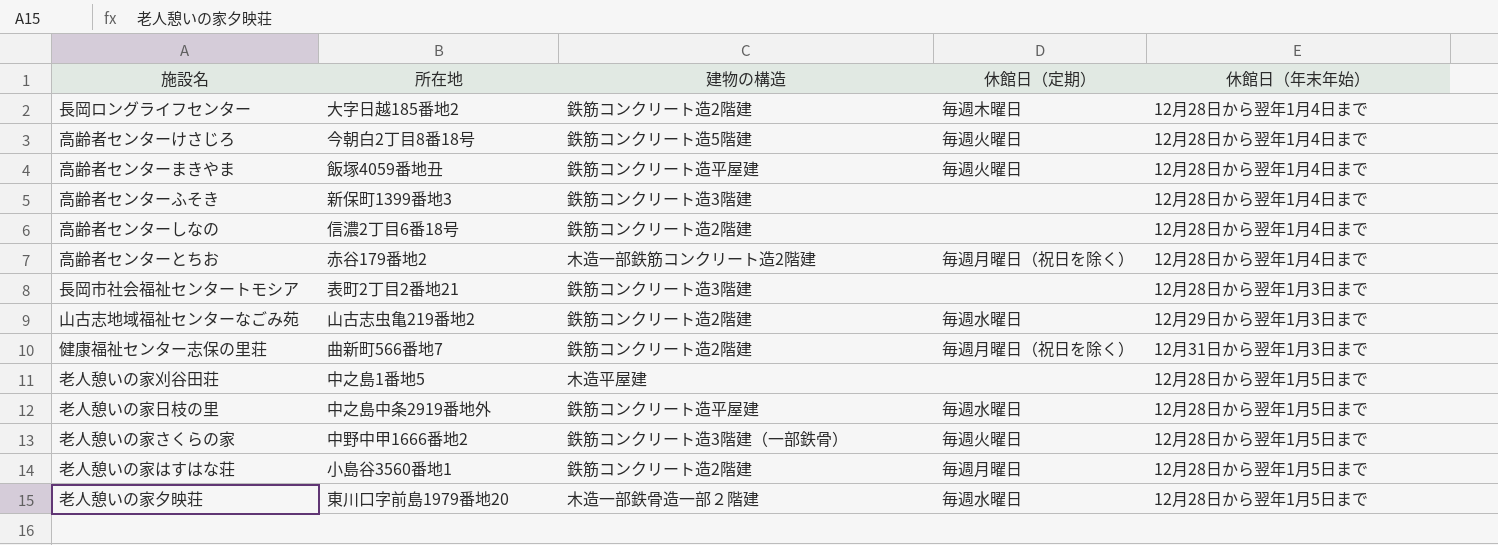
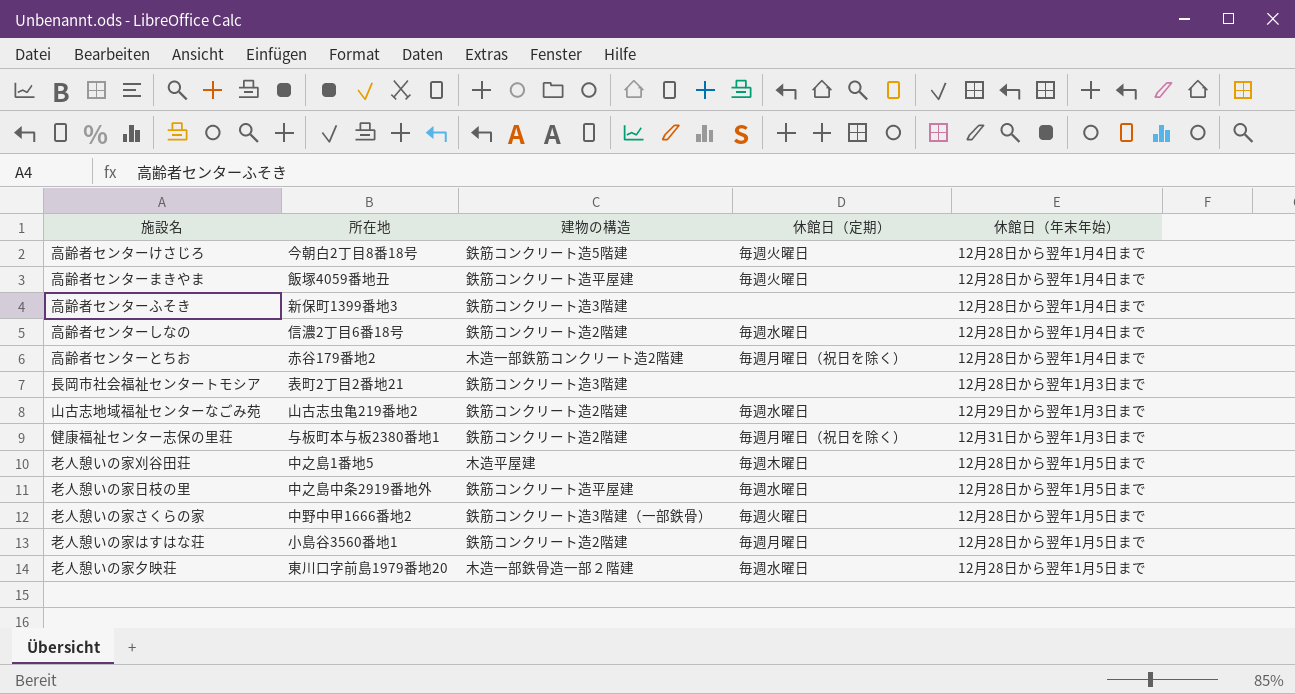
row 長岡ロングライフセンター: 大字日越185番地2 | 鉄筋コンクリート造2階建 | 毎週木曜日 | 12月28日から翌年1月4日まで -> none
高齢者センターしなの | 休館日（定期）: none -> 毎週水曜日
健康福祉センター志保の里荘 | 所在地: 曲新町566番地7 -> 与板町本与板2380番地1
老人憩いの家刈谷田荘 | 休館日（定期）: none -> 毎週木曜日

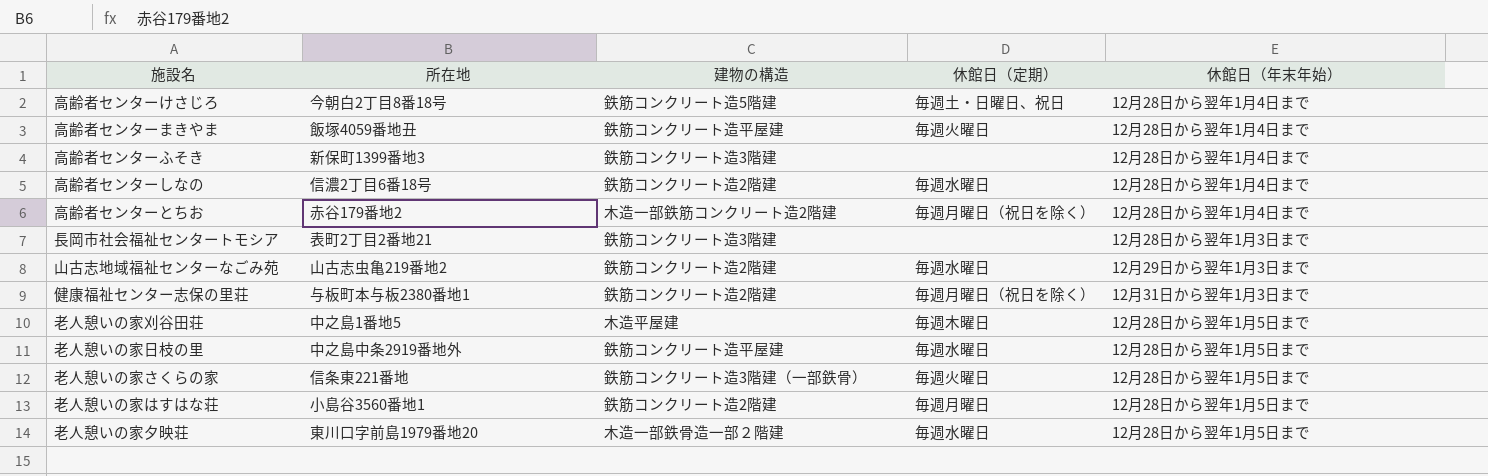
高齢者センターけさじろ | 休館日（定期）: 毎週火曜日 -> 毎週土・日曜日、祝日
老人憩いの家さくらの家 | 所在地: 中野中甲1666番地2 -> 信条東221番地

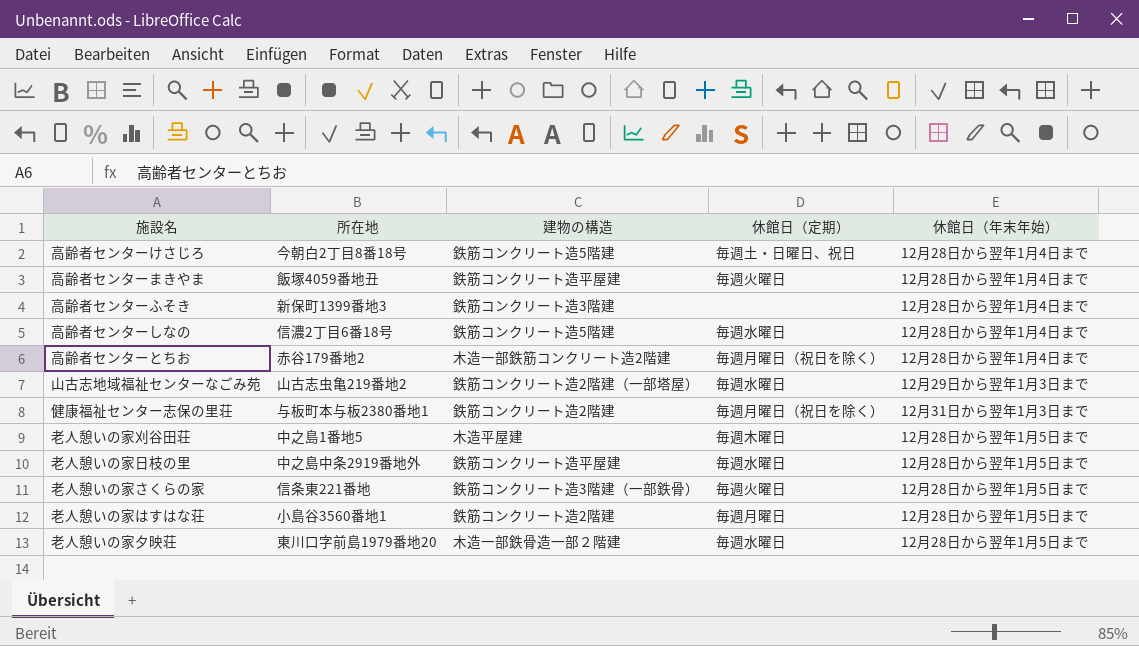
row 長岡市社会福祉センタートモシア: 表町2丁目2番地21 | 鉄筋コンクリート造3階建 | none | 12月28日から翌年1月3日まで -> none
高齢者センターしなの | 建物の構造: 鉄筋コンクリート造2階建 -> 鉄筋コンクリート造5階建
山古志地域福祉センターなごみ苑 | 建物の構造: 鉄筋コンクリート造2階建 -> 鉄筋コンクリート造2階建（一部塔屋）

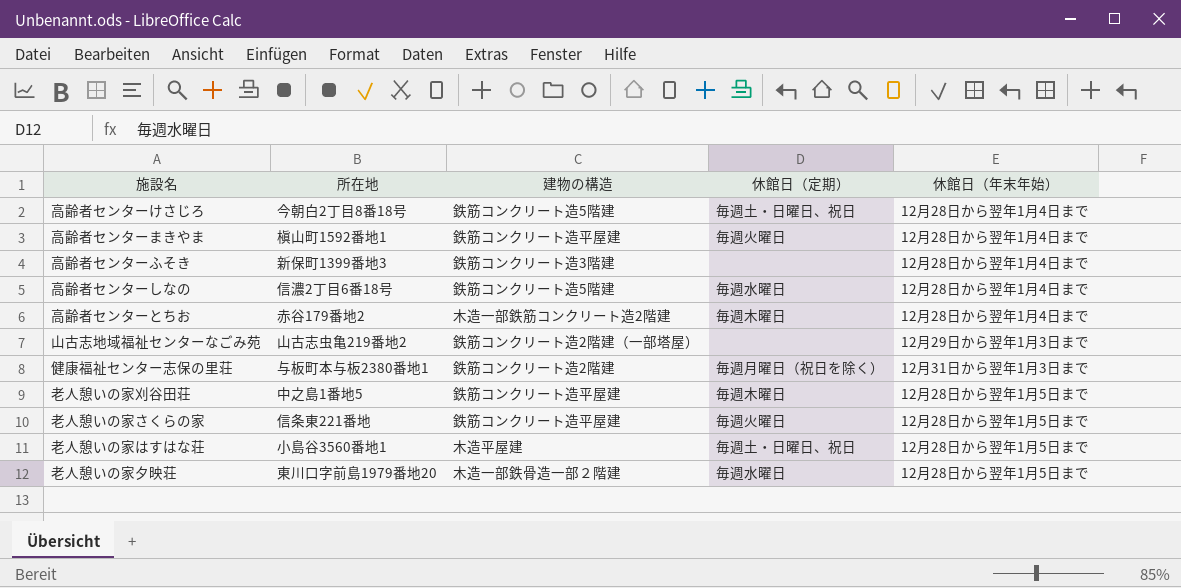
row 老人憩いの家日枝の里: 中之島中条2919番地外 | 鉄筋コンクリート造平屋建 | 毎週水曜日 | 12月28日から翌年1月5日まで -> none
高齢者センターまきやま | 所在地: 飯塚4059番地丑 -> 槇山町1592番地1
高齢者センターとちお | 休館日（定期）: 毎週月曜日（祝日を除く） -> 毎週木曜日
山古志地域福祉センターなごみ苑 | 休館日（定期）: 毎週水曜日 -> none
老人憩いの家刈谷田荘 | 建物の構造: 木造平屋建 -> 鉄筋コンクリート造平屋建
老人憩いの家さくらの家 | 建物の構造: 鉄筋コンクリート造3階建（一部鉄骨） -> 鉄筋コンクリート造平屋建
老人憩いの家はすはな荘 | 建物の構造: 鉄筋コンクリート造2階建 -> 木造平屋建
老人憩いの家はすはな荘 | 休館日（定期）: 毎週月曜日 -> 毎週土・日曜日、祝日

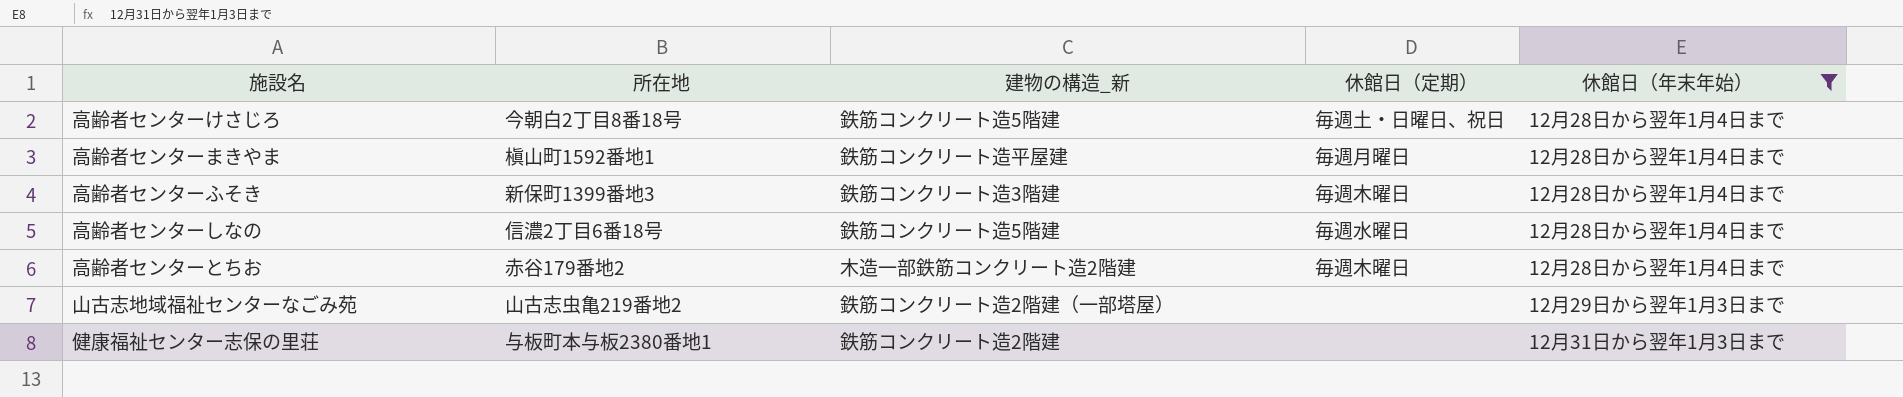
filter: none -> 休館日（年末年始） != 12月28日から翌年1月5日まで
column name: 建物の構造 -> 建物の構造_新
高齢者センターまきやま | 休館日（定期）: 毎週火曜日 -> 毎週月曜日
高齢者センターふそき | 休館日（定期）: none -> 毎週木曜日
健康福祉センター志保の里荘 | 休館日（定期）: 毎週月曜日（祝日を除く） -> none

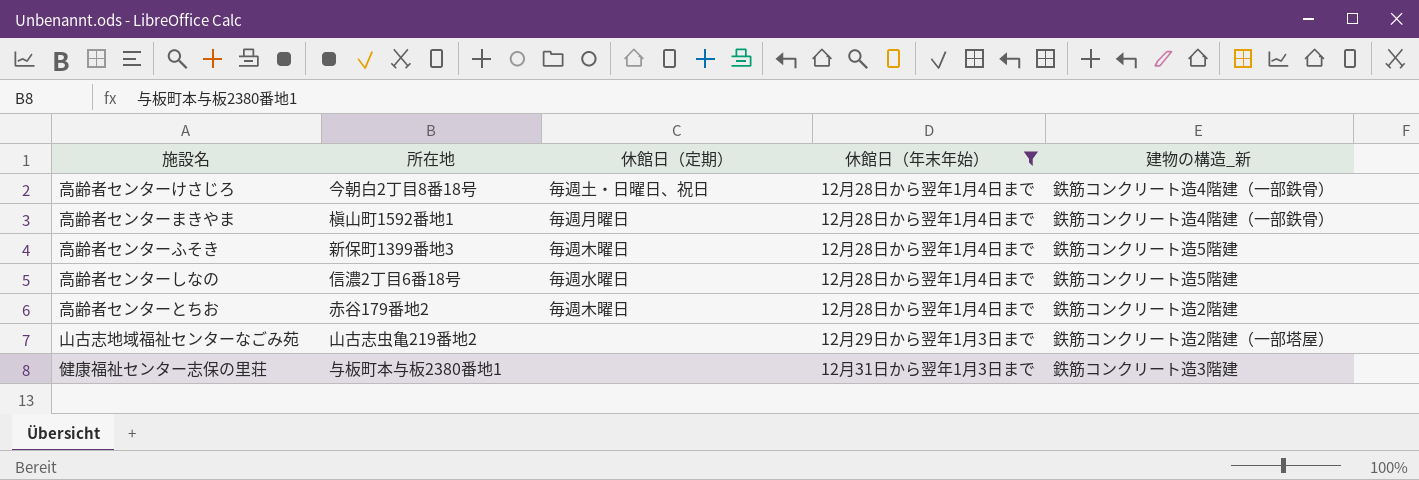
column 建物の構造_新 | position: 3 -> 5
高齢者センターけさじろ | 建物の構造_新: 鉄筋コンクリート造5階建 -> 鉄筋コンクリート造4階建（一部鉄骨）
高齢者センターまきやま | 建物の構造_新: 鉄筋コンクリート造平屋建 -> 鉄筋コンクリート造4階建（一部鉄骨）
高齢者センターふそき | 建物の構造_新: 鉄筋コンクリート造3階建 -> 鉄筋コンクリート造5階建
高齢者センターとちお | 建物の構造_新: 木造一部鉄筋コンクリート造2階建 -> 鉄筋コンクリート造2階建
健康福祉センター志保の里荘 | 建物の構造_新: 鉄筋コンクリート造2階建 -> 鉄筋コンクリート造3階建

